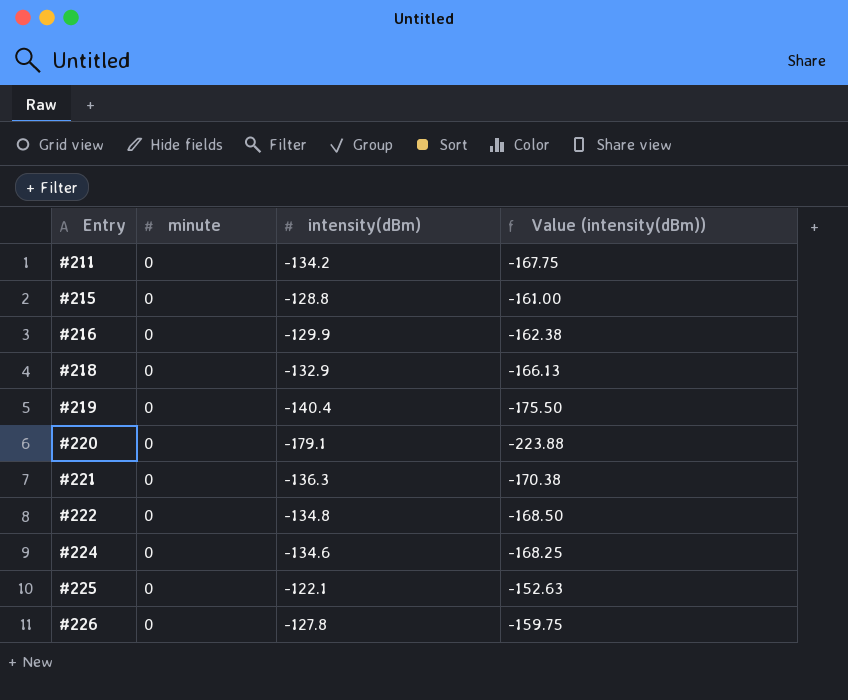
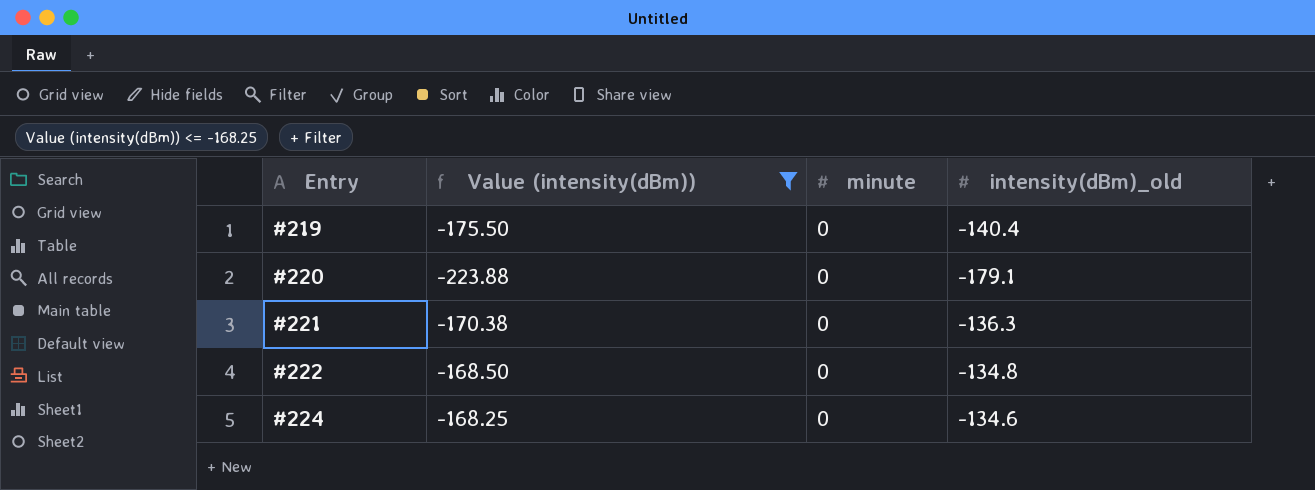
filter: none -> Value (intensity(dBm)) <= -168.25
column Value (intensity(dBm)) | position: 4 -> 2
column name: intensity(dBm) -> intensity(dBm)_old

